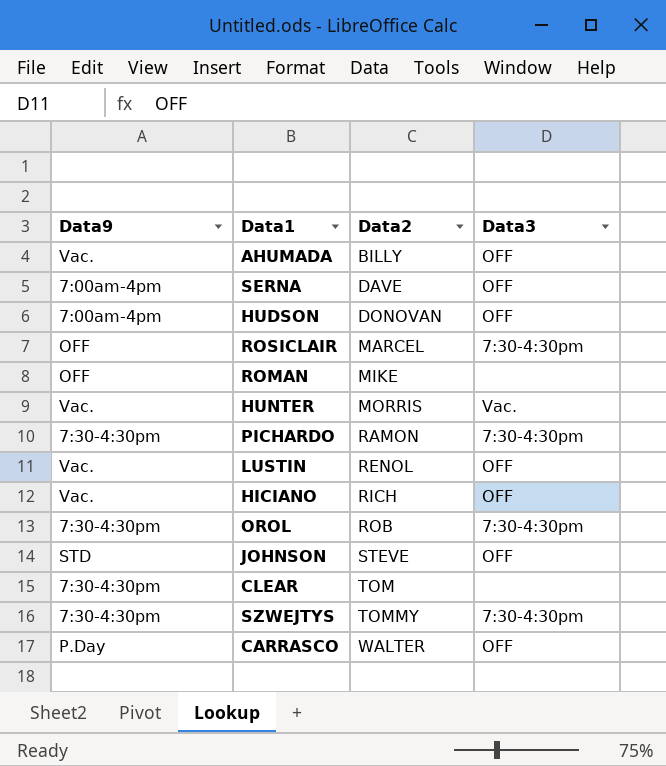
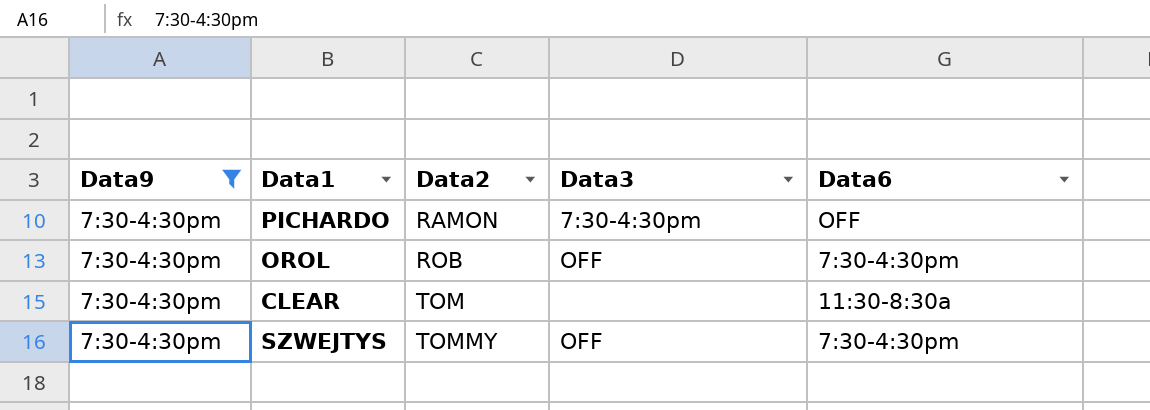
filter: none -> Data9 = 7:30-4:30pm
column Data6 | position: none -> 5
OROL | Data3: 7:30-4:30pm -> OFF
SZWEJTYS | Data3: 7:30-4:30pm -> OFF

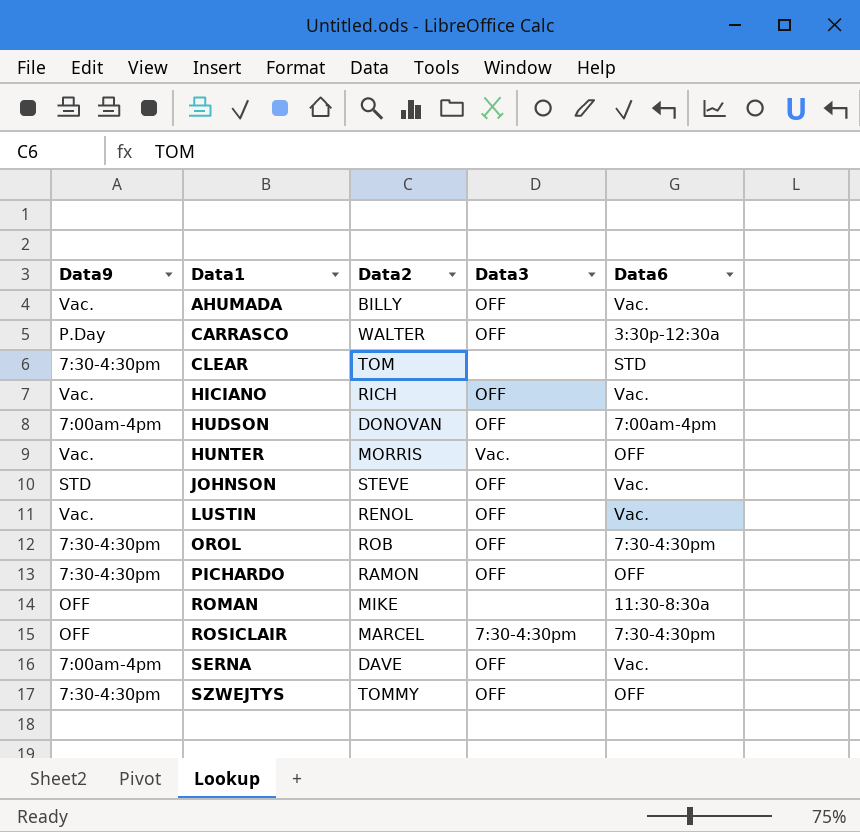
filter: Data9 = 7:30-4:30pm -> none
row order: Data2 ascending -> Data1 ascending
CLEAR | Data6: 11:30-8:30a -> STD
PICHARDO | Data3: 7:30-4:30pm -> OFF
SZWEJTYS | Data6: 7:30-4:30pm -> OFF

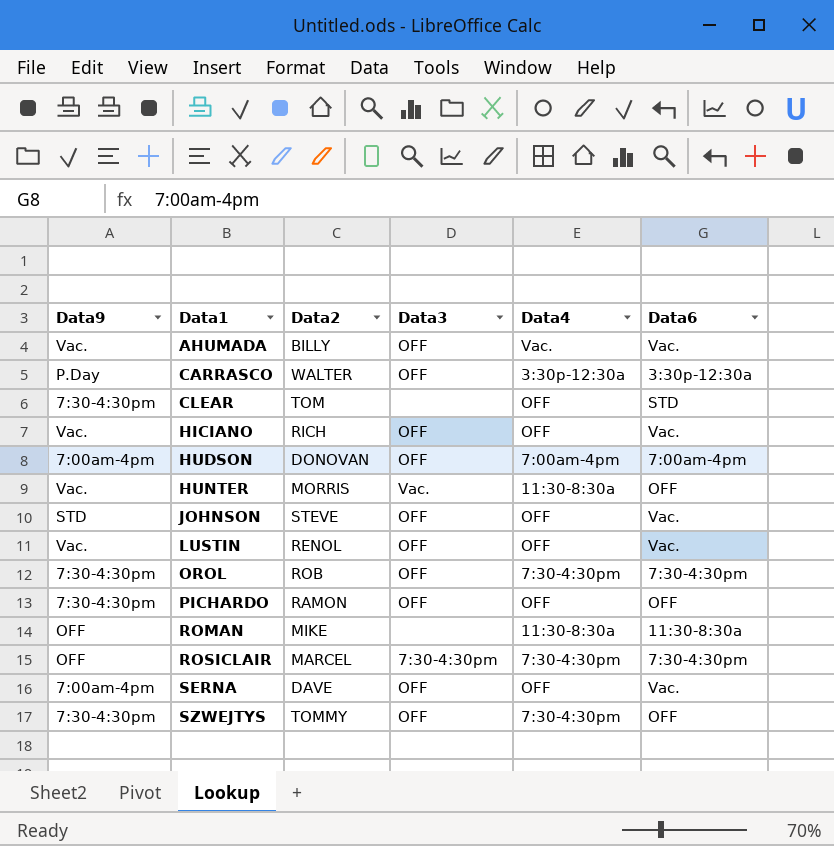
column Data4 | position: none -> 5

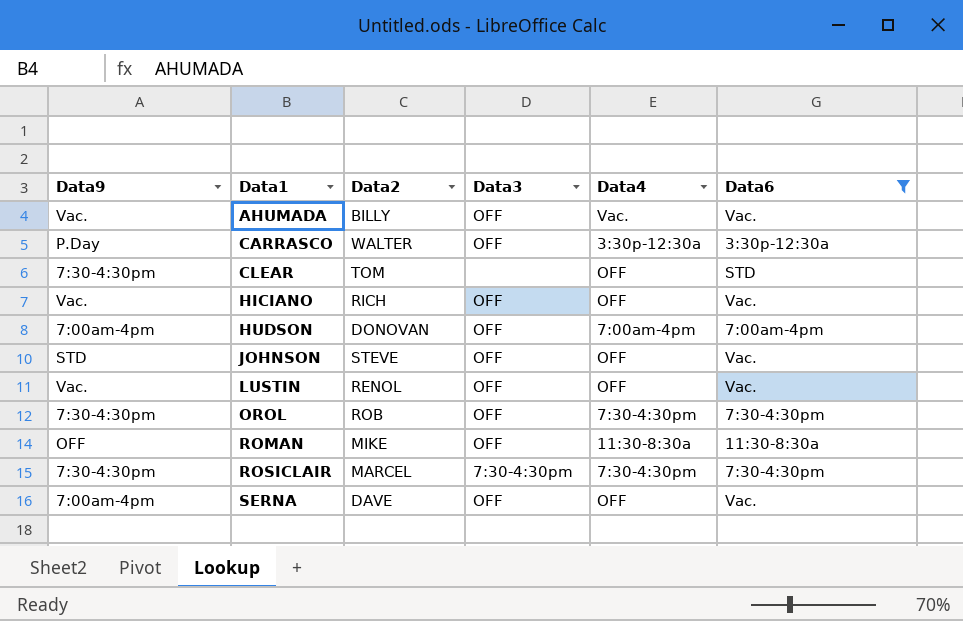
filter: none -> Data6 != OFF
ROMAN | Data3: none -> OFF
ROSICLAIR | Data9: OFF -> 7:30-4:30pm

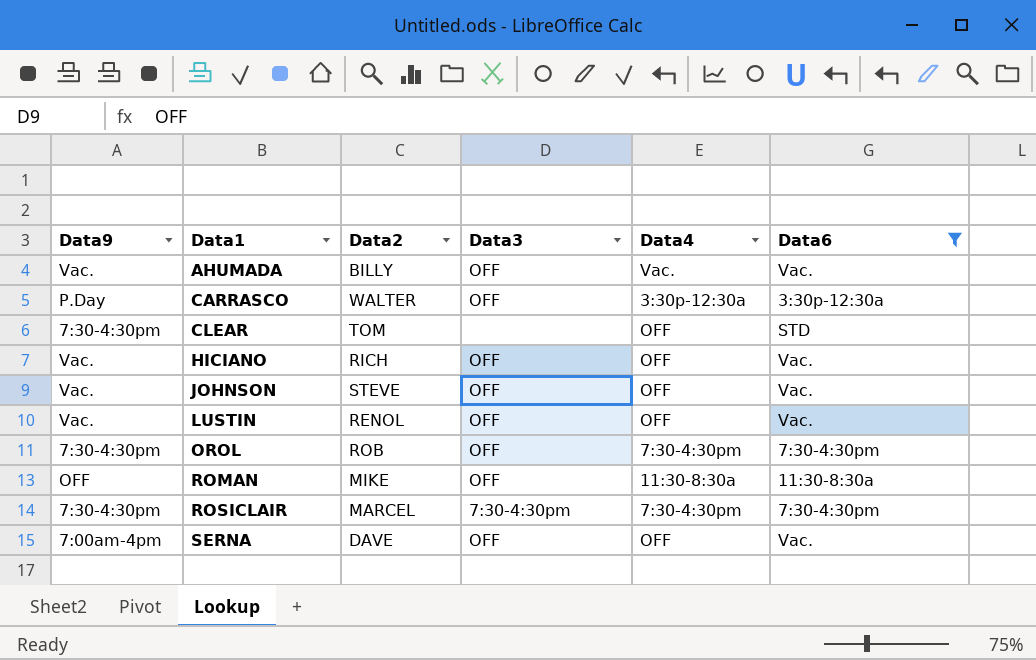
row HUDSON: 7:00am-4pm | DONOVAN | OFF | 7:00am-4pm | 7:00am-4pm -> none
JOHNSON | Data9: STD -> Vac.

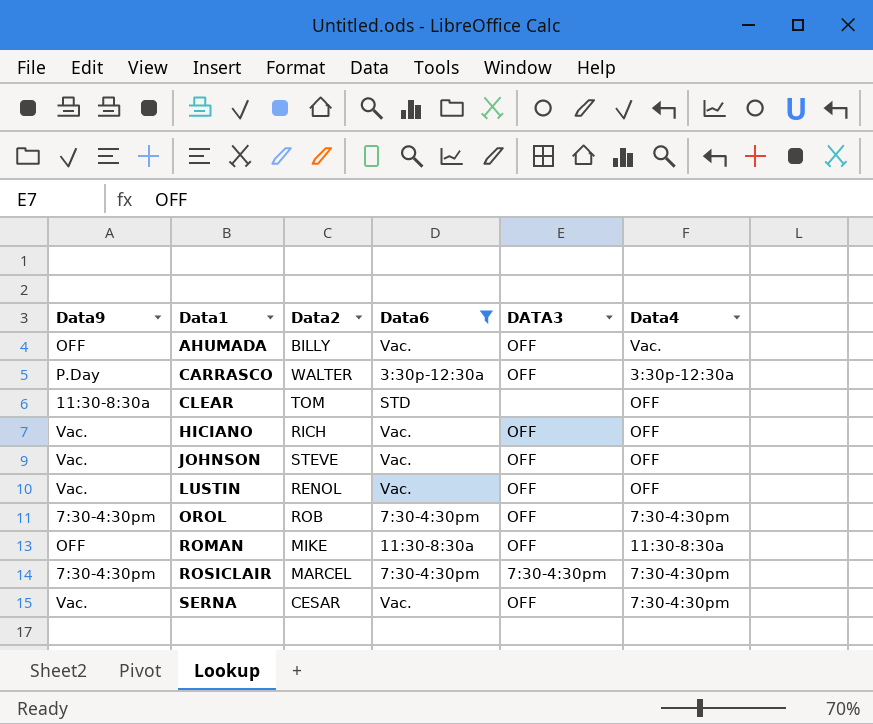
column Data6 | position: 6 -> 4
column name: Data3 -> DATA3
AHUMADA | Data9: Vac. -> OFF
CLEAR | Data9: 7:30-4:30pm -> 11:30-8:30a
SERNA | Data9: 7:00am-4pm -> Vac.
SERNA | Data2: DAVE -> CESAR
SERNA | Data4: OFF -> 7:30-4:30pm

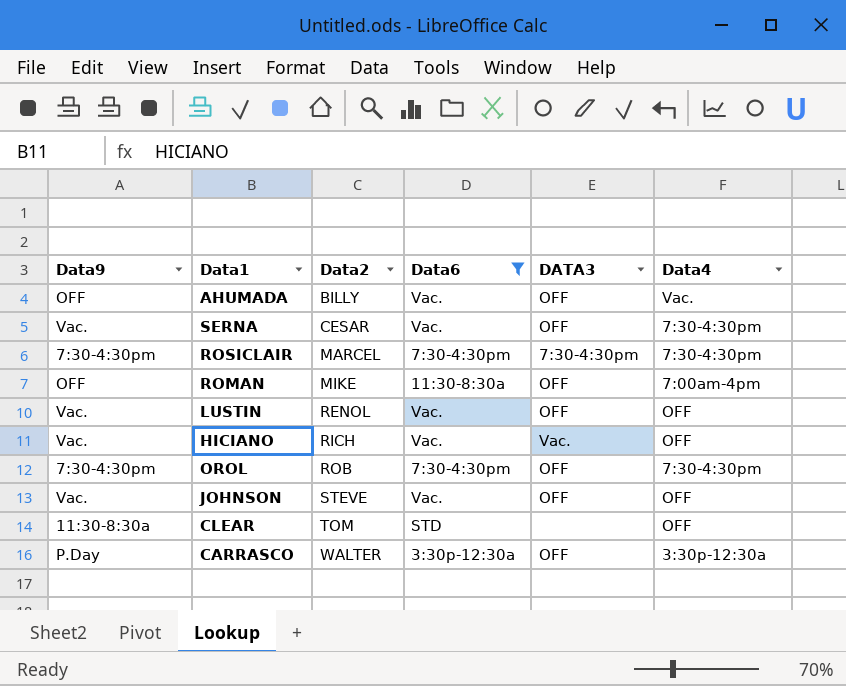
row order: Data1 ascending -> Data2 ascending
ROMAN | Data4: 11:30-8:30a -> 7:00am-4pm
HICIANO | DATA3: OFF -> Vac.

